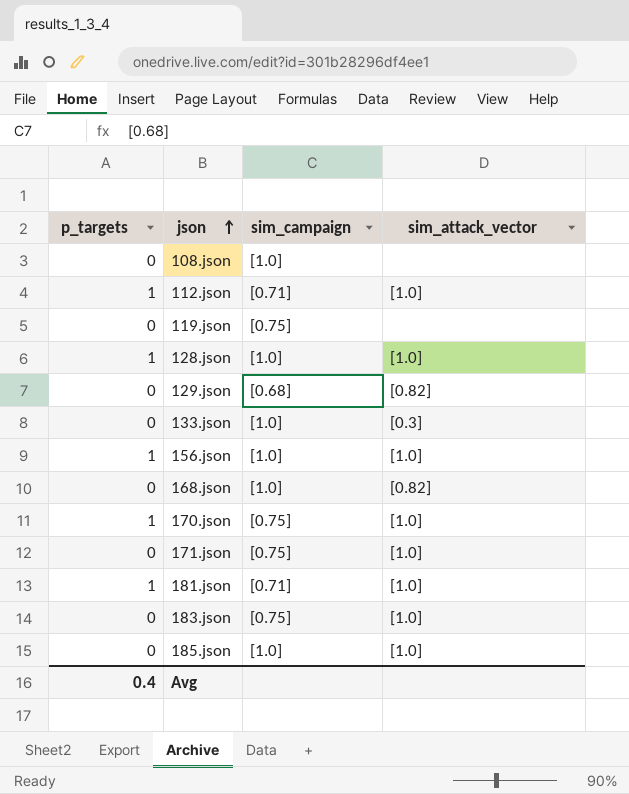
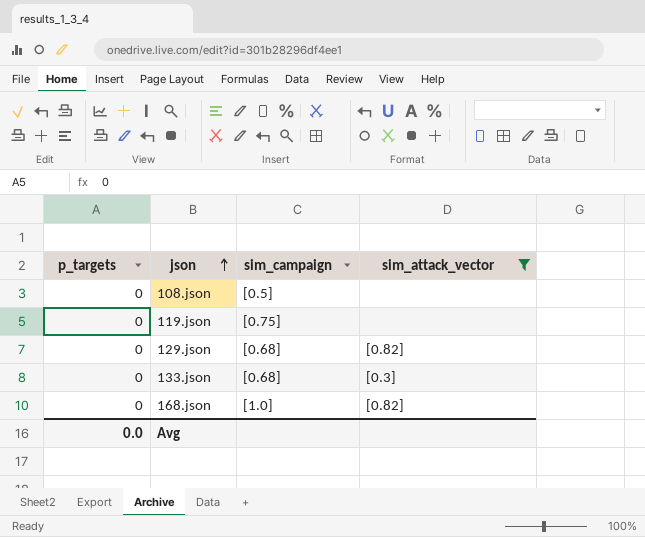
filter: none -> sim_attack_vector != [1.0]
108.json | sim_campaign: [1.0] -> [0.5]
133.json | sim_campaign: [1.0] -> [0.68]
Avg | p_targets: 0.4 -> 0.0

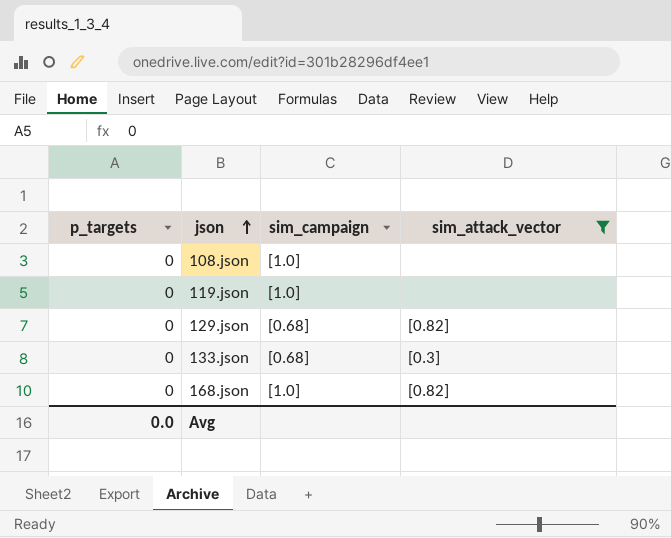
108.json | sim_campaign: [0.5] -> [1.0]
119.json | sim_campaign: [0.75] -> [1.0]

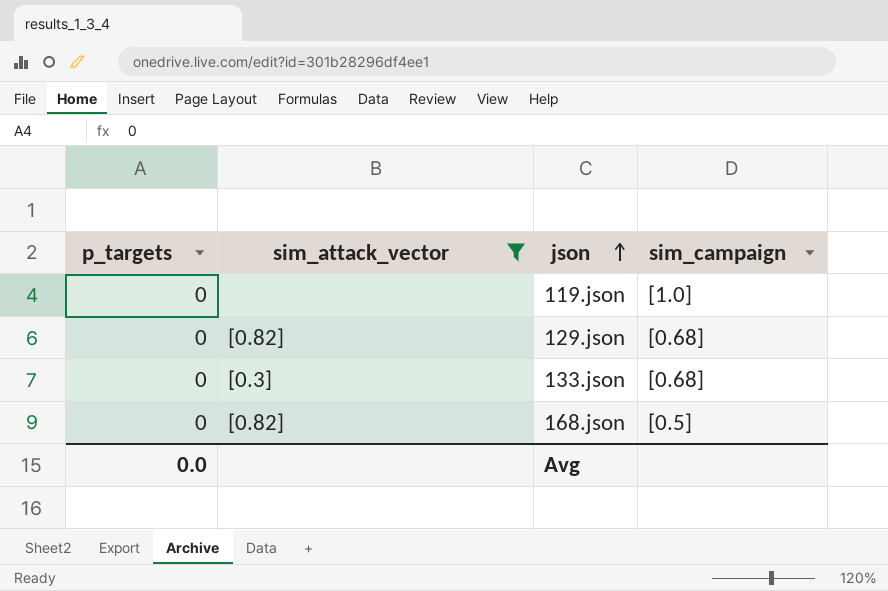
column sim_attack_vector | position: 4 -> 2
row 108.json: 0 | [1.0] | none -> none
168.json | sim_campaign: [1.0] -> [0.5]

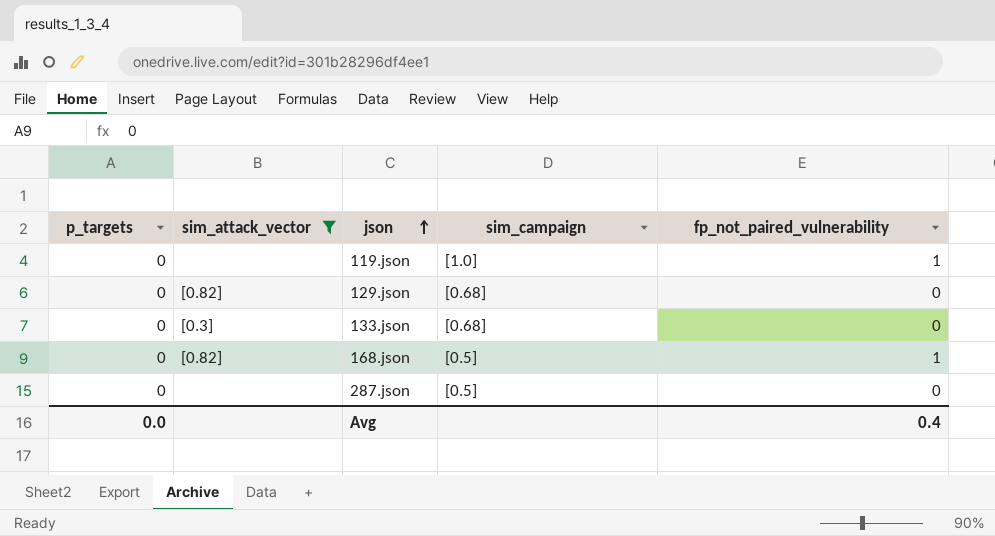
column fp_not_paired_vulnerability | position: none -> 5
row 287.json: none -> 0 | none | [0.5] | 0

